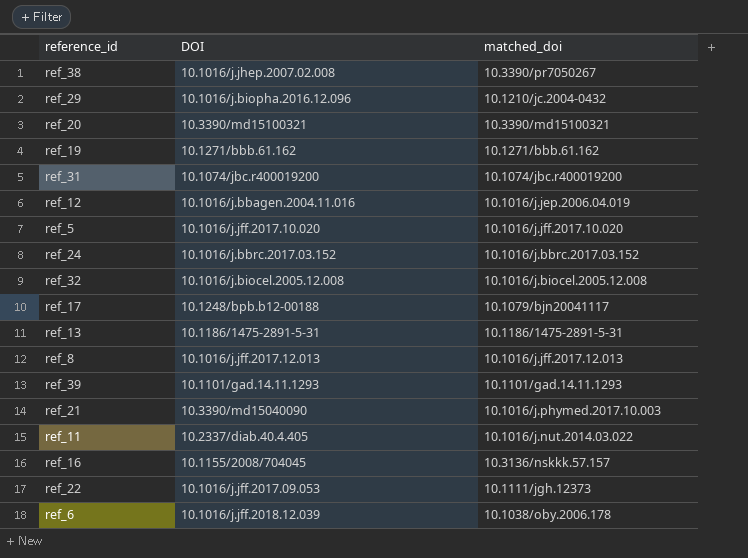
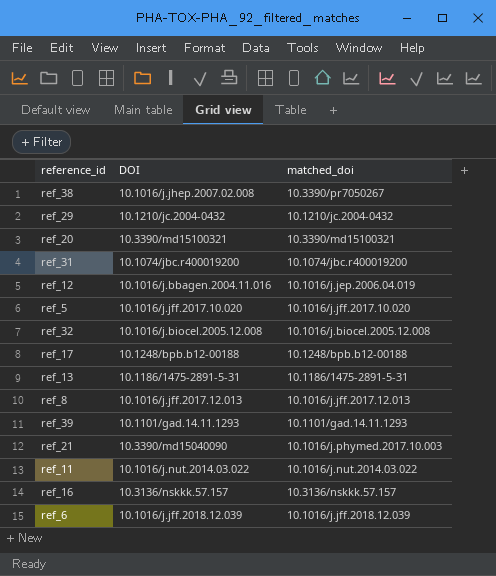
row ref_19: 10.1271/bbb.61.162 | 10.1271/bbb.61.162 -> none
row ref_24: 10.1016/j.bbrc.2017.03.152 | 10.1016/j.bbrc.2017.03.152 -> none
row ref_22: 10.1016/j.jff.2017.09.053 | 10.1111/jgh.12373 -> none
ref_29 | DOI: 10.1016/j.biopha.2016.12.096 -> 10.1210/jc.2004-0432
ref_17 | matched_doi: 10.1079/bjn20041117 -> 10.1248/bpb.b12-00188
ref_11 | DOI: 10.2337/diab.40.4.405 -> 10.1016/j.nut.2014.03.022
ref_16 | DOI: 10.1155/2008/704045 -> 10.3136/nskkk.57.157
ref_6 | matched_doi: 10.1038/oby.2006.178 -> 10.1016/j.jff.2018.12.039

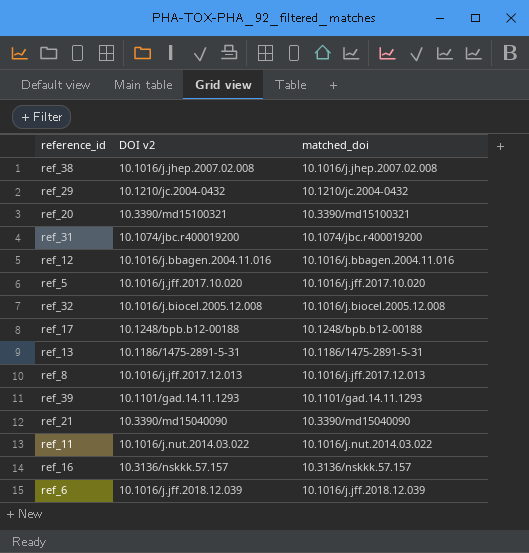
column name: DOI -> DOI v2
ref_38 | matched_doi: 10.3390/pr7050267 -> 10.1016/j.jhep.2007.02.008
ref_12 | matched_doi: 10.1016/j.jep.2006.04.019 -> 10.1016/j.bbagen.2004.11.016
ref_21 | matched_doi: 10.1016/j.phymed.2017.10.003 -> 10.3390/md15040090

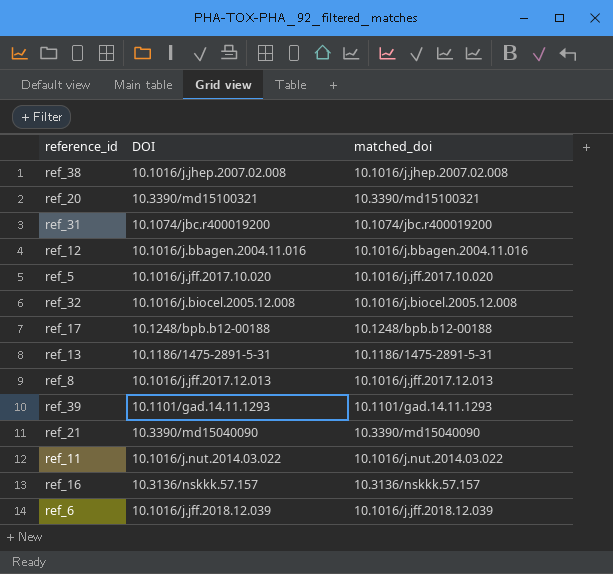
column name: DOI v2 -> DOI
row ref_29: 10.1210/jc.2004-0432 | 10.1210/jc.2004-0432 -> none

